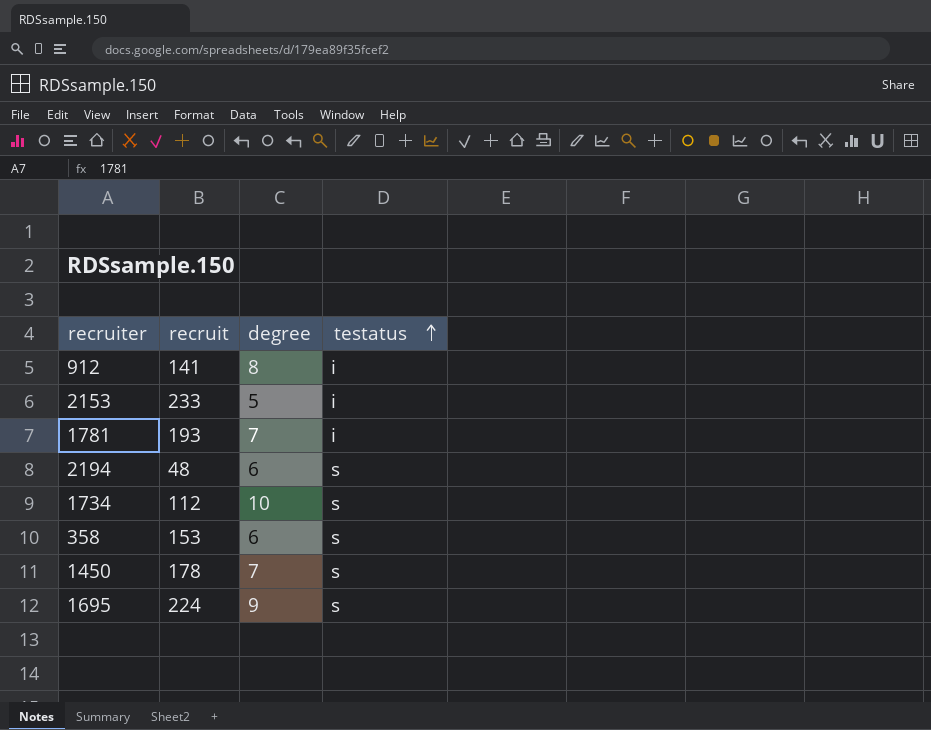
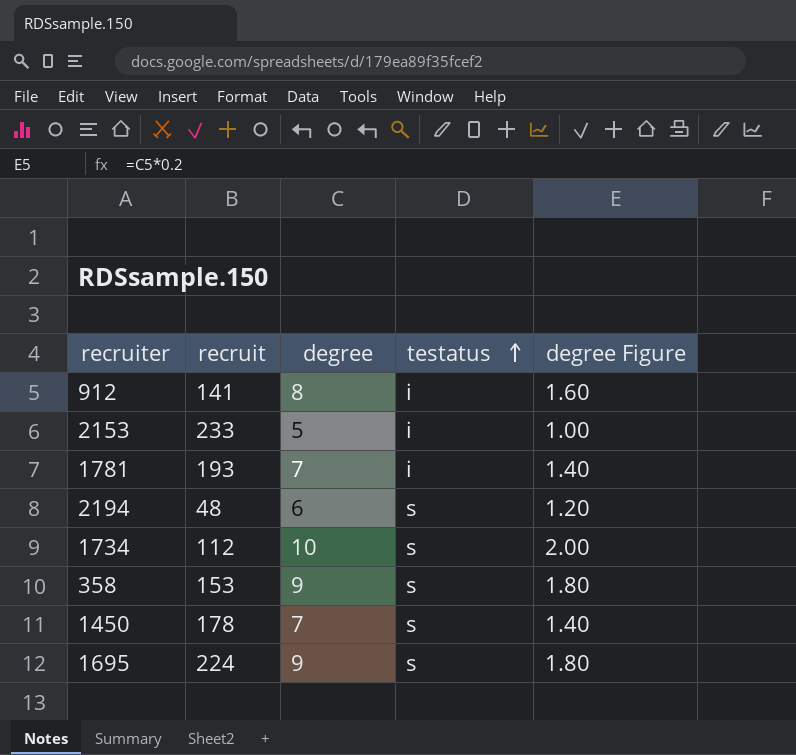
column degree Figure | formula: none -> [degree] * 0.2
358 | degree: 6 -> 9

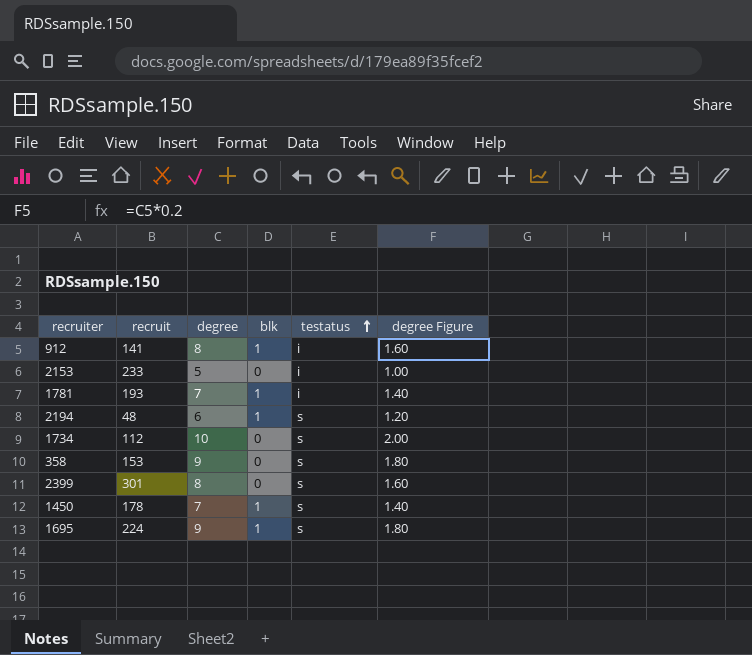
column blk | position: none -> 4
row 2399: none -> 301 | 8 | 0 | s | 1.60

